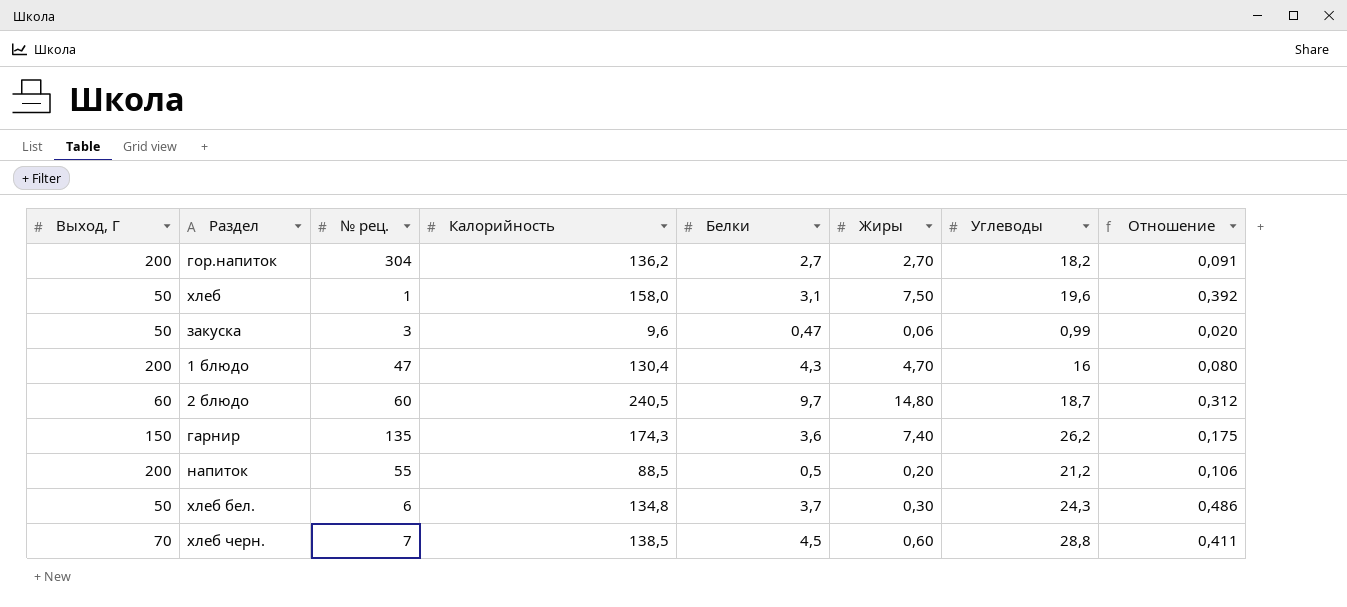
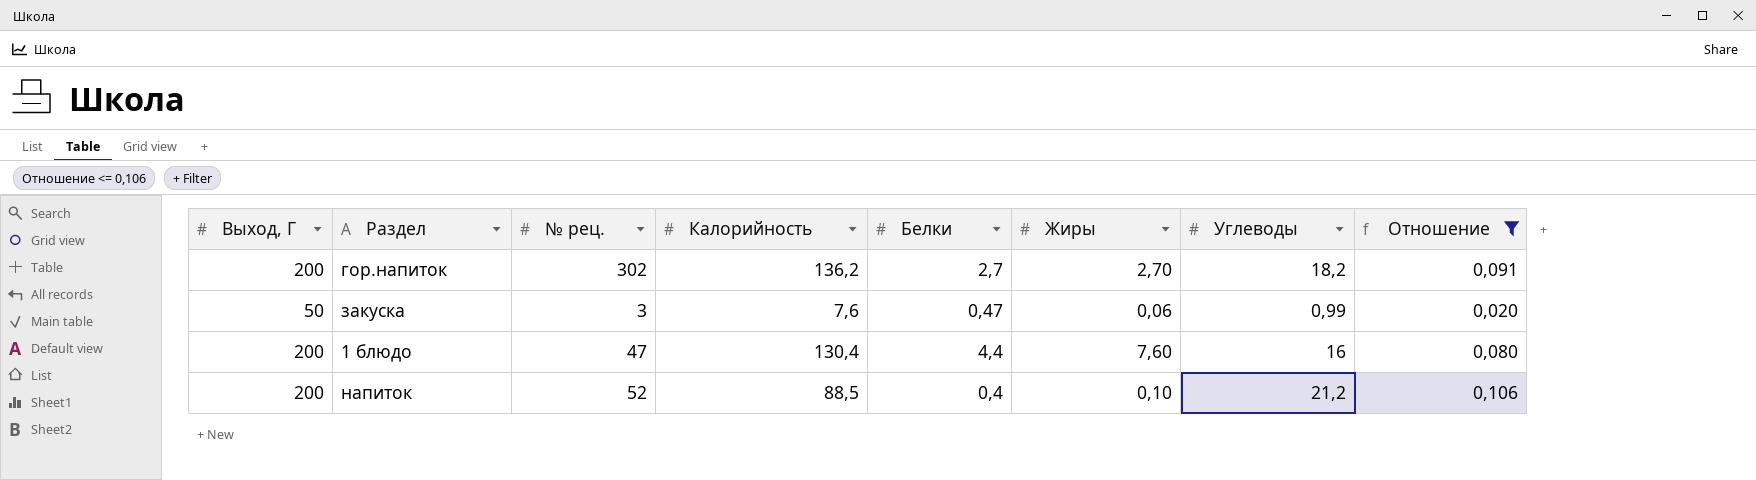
filter: none -> Отношение <= 0,106
гор.напиток | № рец.: 304 -> 302
закуска | Калорийность: 9,6 -> 7,6
1 блюдо | Белки: 4,3 -> 4,4
1 блюдо | Жиры: 4,70 -> 7,60
напиток | № рец.: 55 -> 52
напиток | Белки: 0,5 -> 0,4
напиток | Жиры: 0,20 -> 0,10

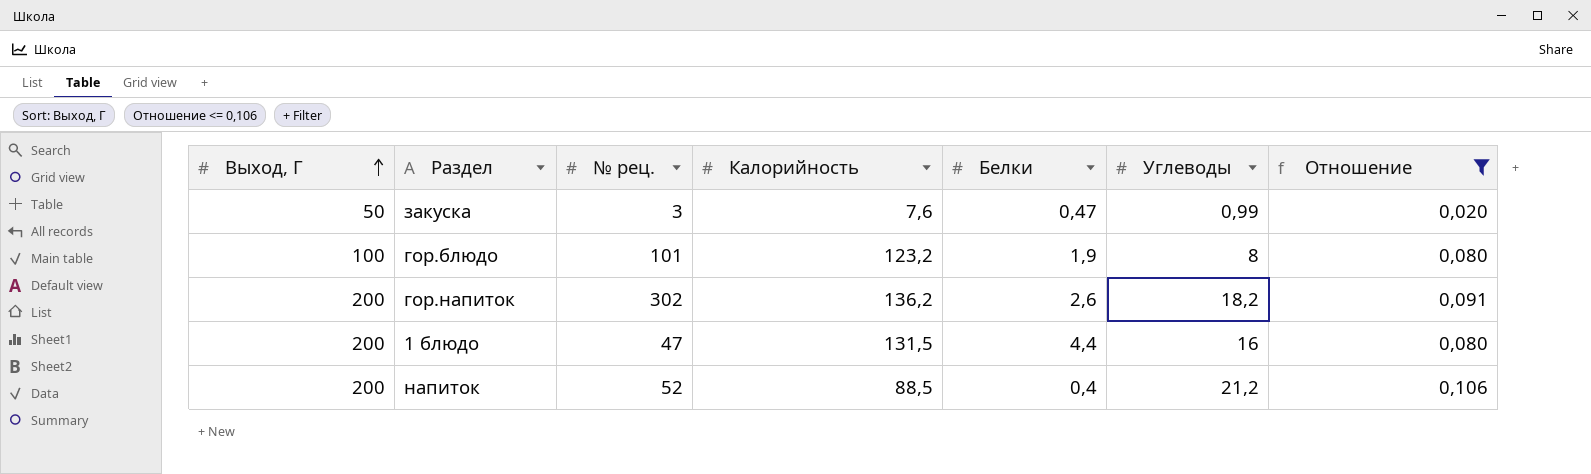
row order: none -> Выход, Г ascending
column Жиры | position: 6 -> none
row гор.блюдо: none -> 100 | 101 | 123,2 | 1,9 | 8 | 0,080
гор.напиток | Белки: 2,7 -> 2,6
1 блюдо | Калорийность: 130,4 -> 131,5

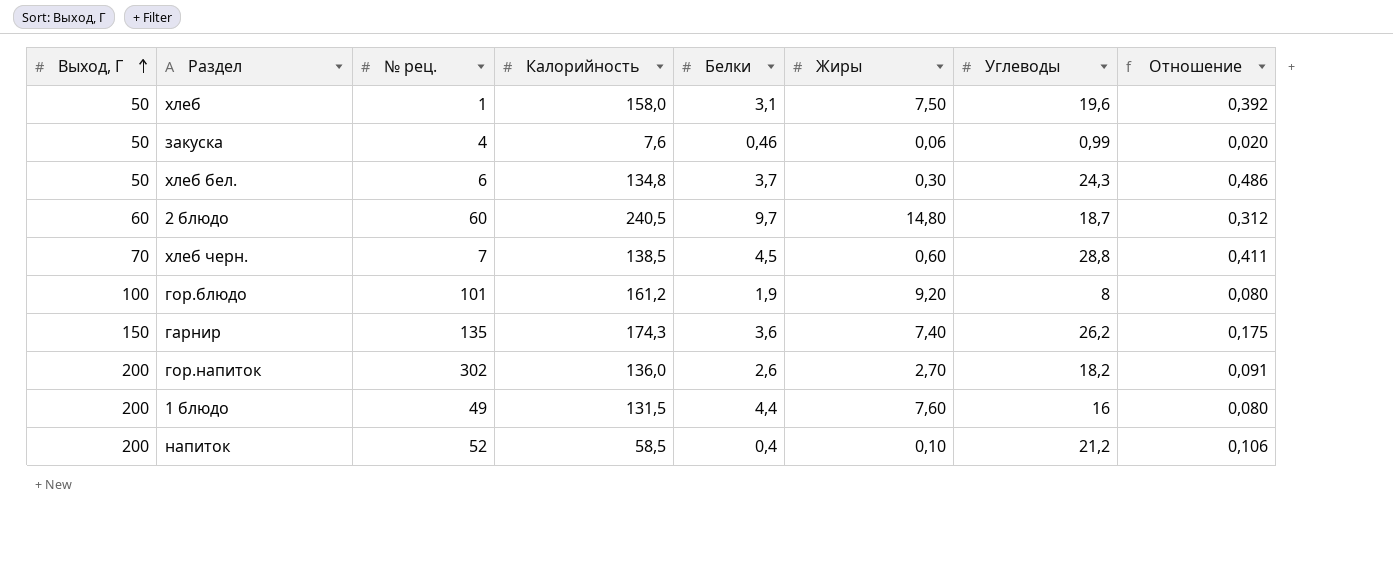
filter: Отношение <= 0,106 -> none
column Жиры | position: none -> 6
закуска | № рец.: 3 -> 4
закуска | Белки: 0,47 -> 0,46
гор.блюдо | Калорийность: 123,2 -> 161,2
гор.напиток | Калорийность: 136,2 -> 136,0
1 блюдо | № рец.: 47 -> 49
напиток | Калорийность: 88,5 -> 58,5

